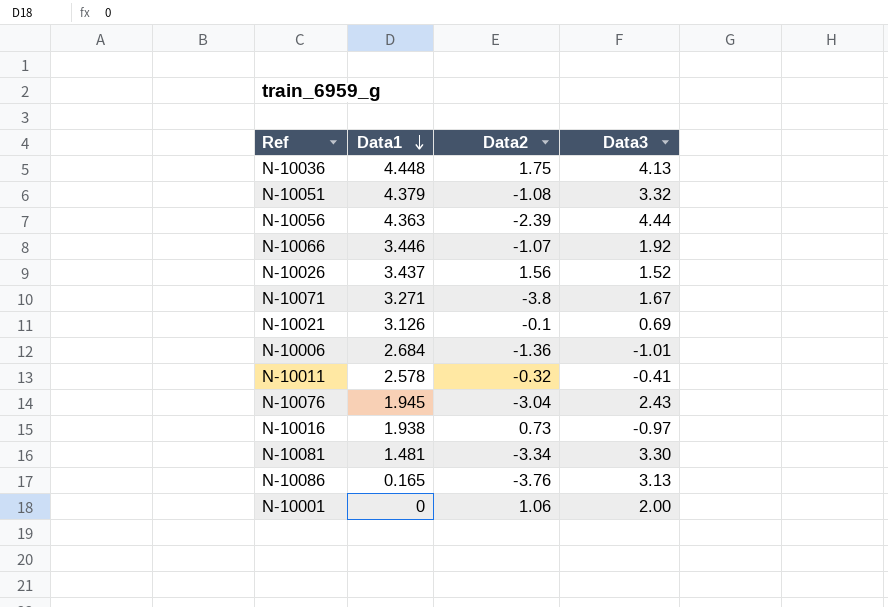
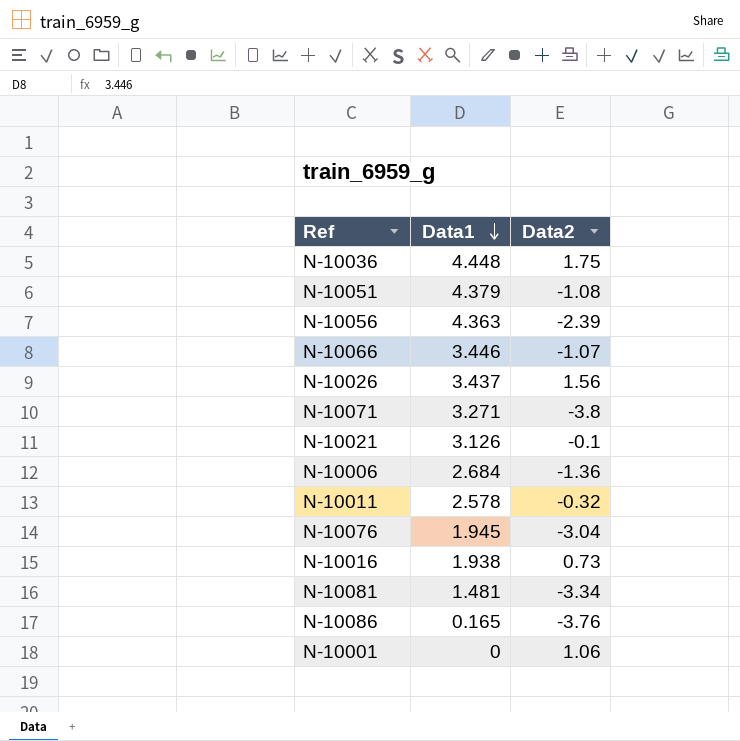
column Data3 | position: 4 -> none

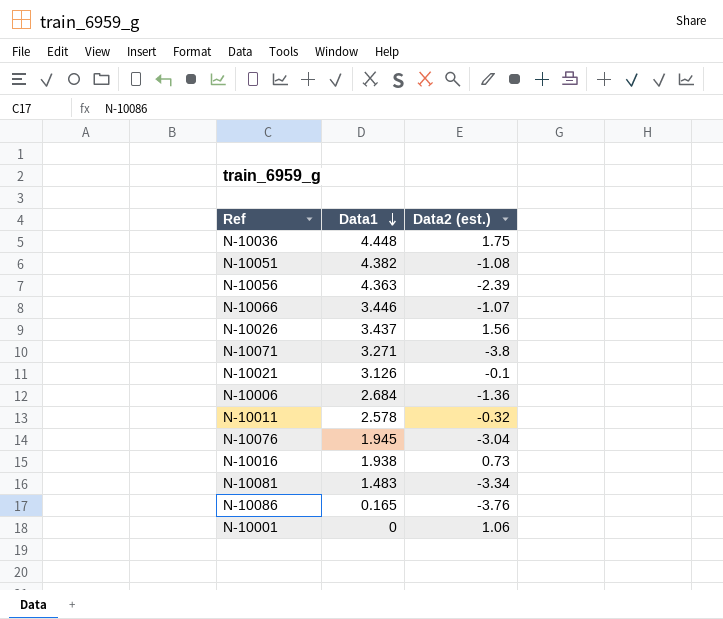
column name: Data2 -> Data2 (est.)
N-10051 | Data1: 4.379 -> 4.382
N-10081 | Data1: 1.481 -> 1.483

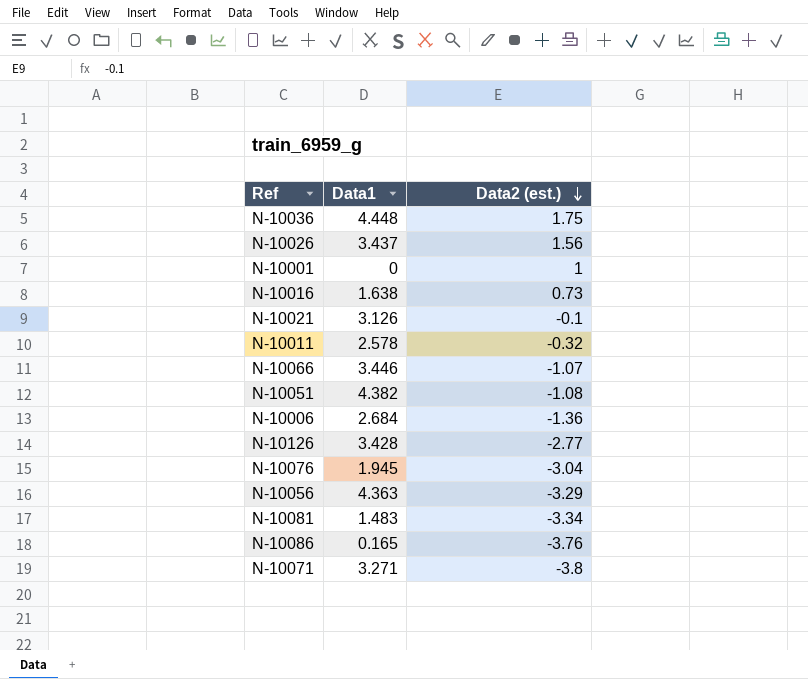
row order: Data1 descending -> Data2 (est.) descending
N-10001 | Data2 (est.): 1.06 -> 1
N-10016 | Data1: 1.938 -> 1.638
row N-10126: none -> 3.428 | -2.77
N-10056 | Data2 (est.): -2.39 -> -3.29

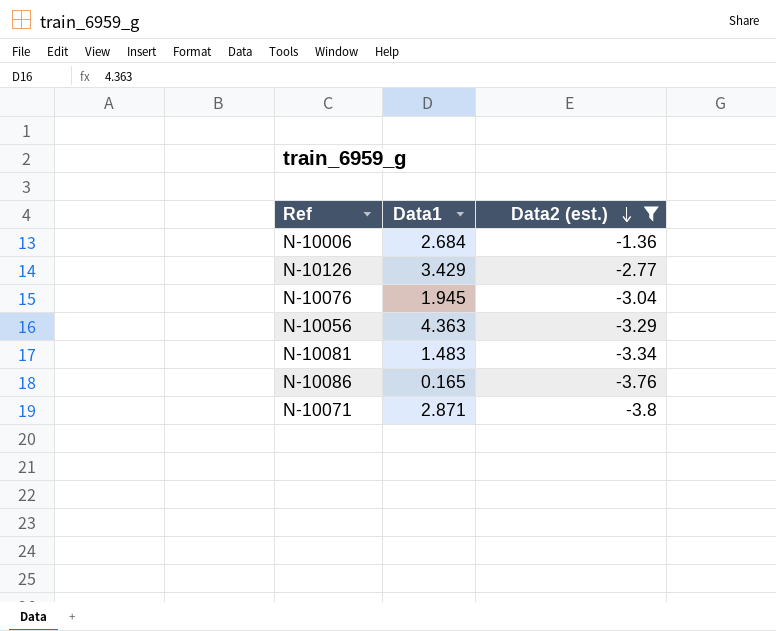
filter: none -> Data2 (est.) <= -1.36
N-10126 | Data1: 3.428 -> 3.429
N-10071 | Data1: 3.271 -> 2.871

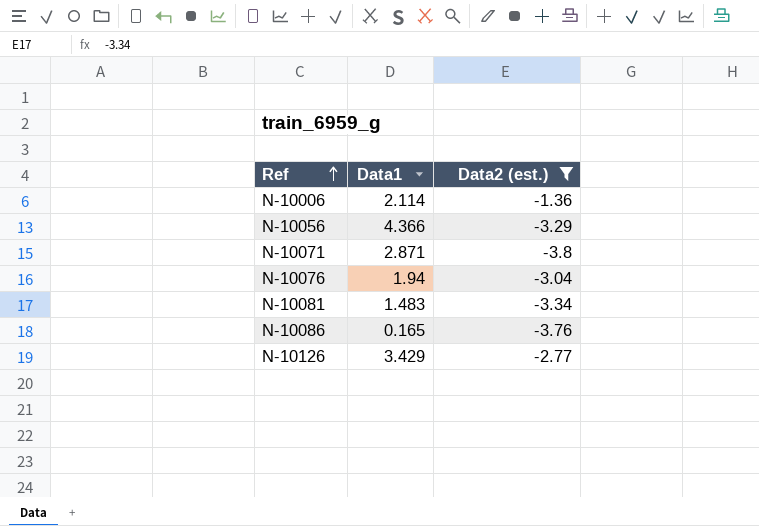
row order: Data2 (est.) descending -> Ref ascending
N-10006 | Data1: 2.684 -> 2.114
N-10056 | Data1: 4.363 -> 4.366
N-10076 | Data1: 1.945 -> 1.94

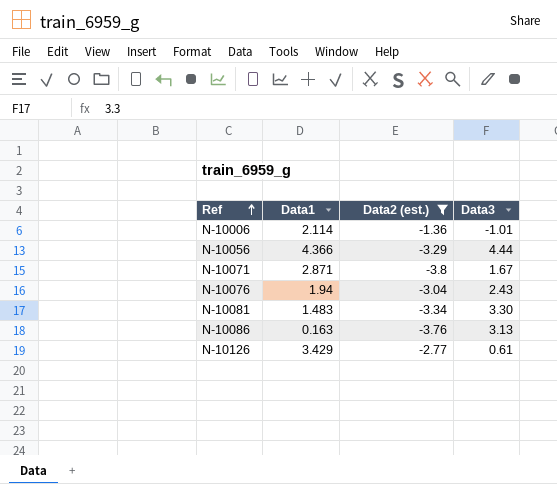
column Data3 | position: none -> 4
N-10086 | Data1: 0.165 -> 0.163

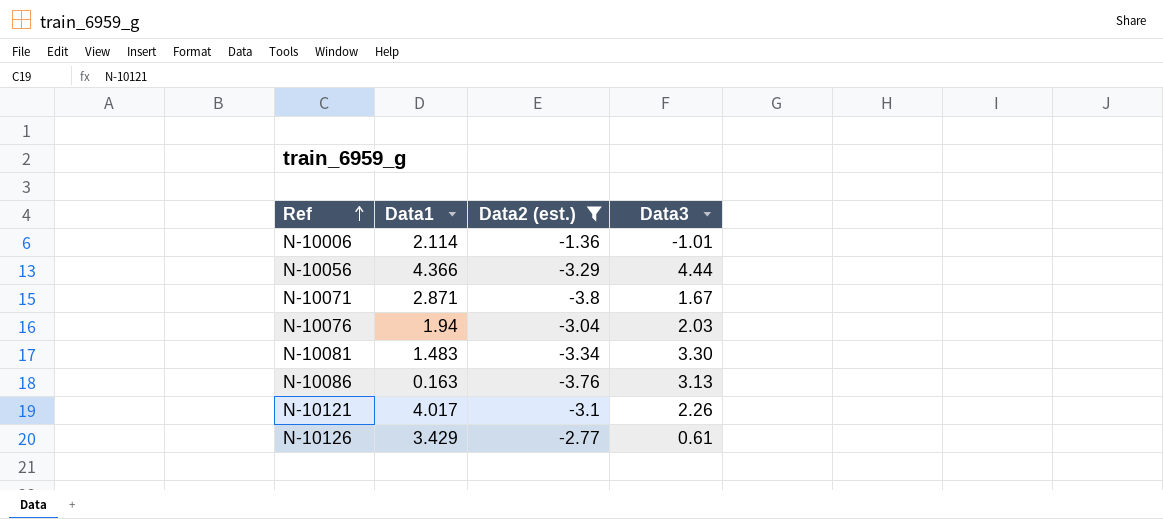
N-10076 | Data3: 2.43 -> 2.03
row N-10121: none -> 4.017 | -3.1 | 2.26

